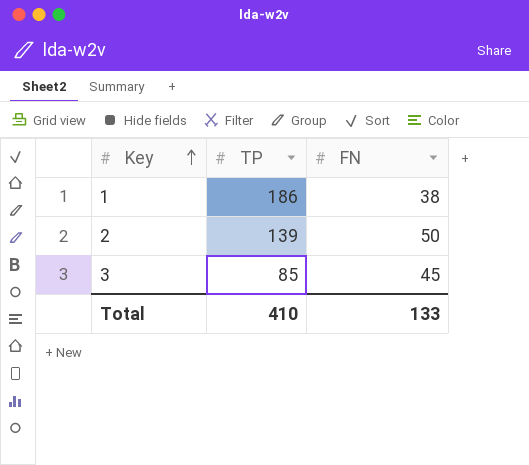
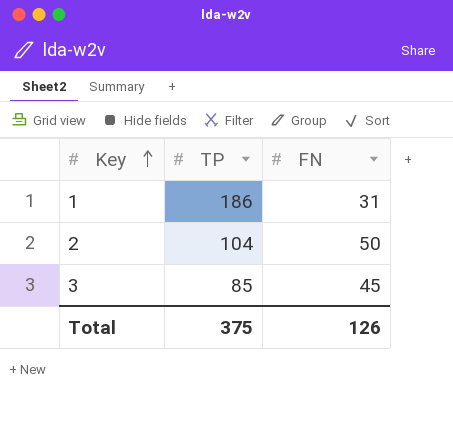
1 | FN: 38 -> 31
2 | TP: 139 -> 104
Total | TP: 410 -> 375
Total | FN: 133 -> 126

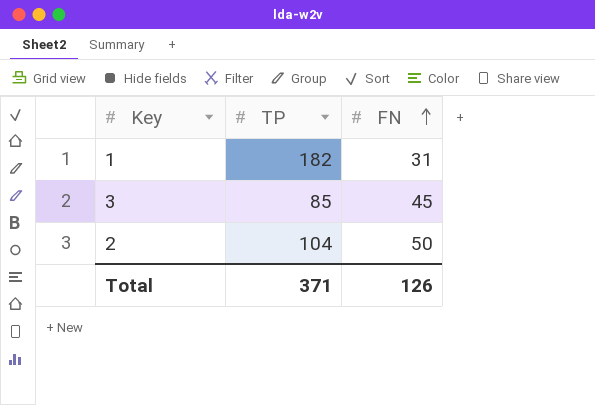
row order: Key ascending -> FN ascending
1 | TP: 186 -> 182
Total | TP: 375 -> 371

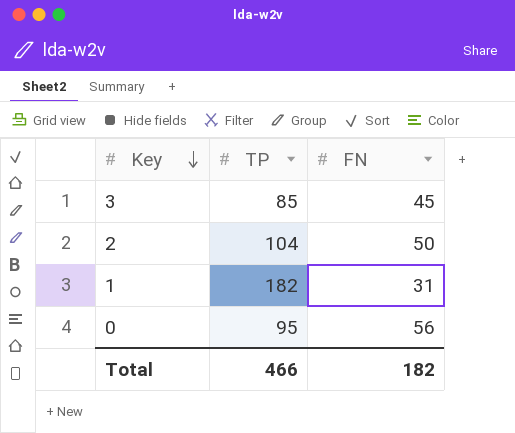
row order: FN ascending -> Key descending
row 0: none -> 95 | 56
Total | TP: 371 -> 466
Total | FN: 126 -> 182

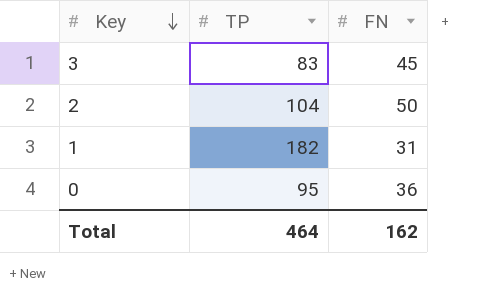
3 | TP: 85 -> 83
0 | FN: 56 -> 36
Total | TP: 466 -> 464
Total | FN: 182 -> 162

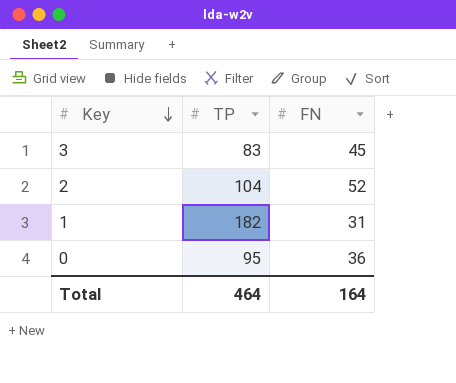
2 | FN: 50 -> 52
Total | FN: 162 -> 164

